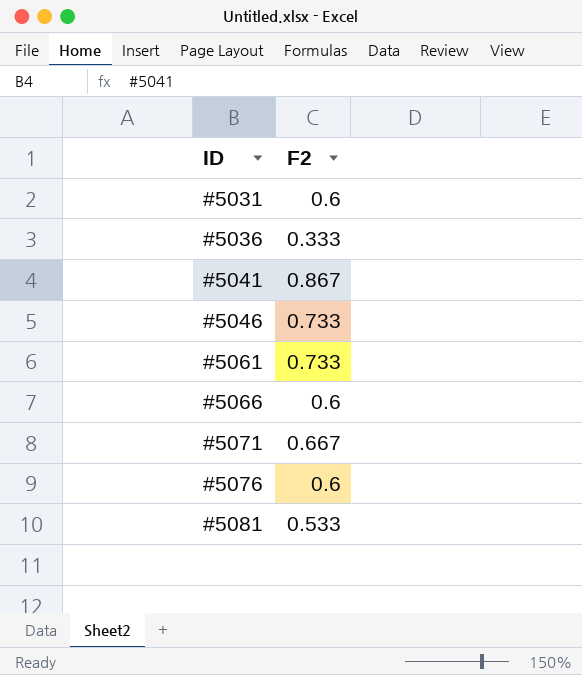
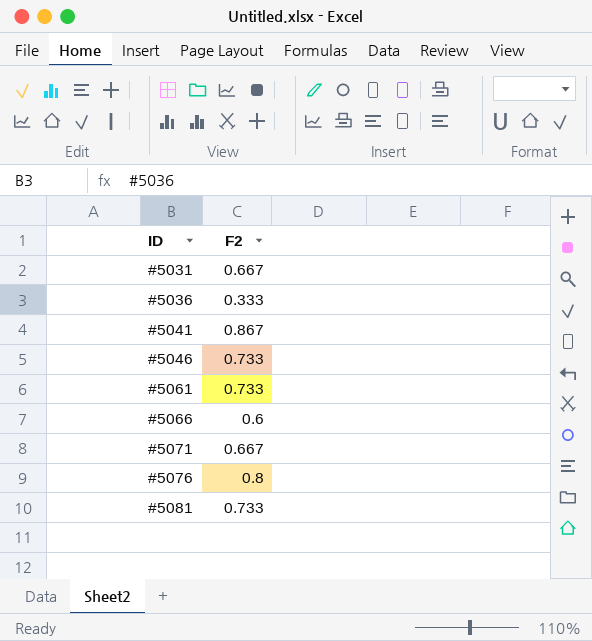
#5031 | F2: 0.6 -> 0.667
#5076 | F2: 0.6 -> 0.8
#5081 | F2: 0.533 -> 0.733

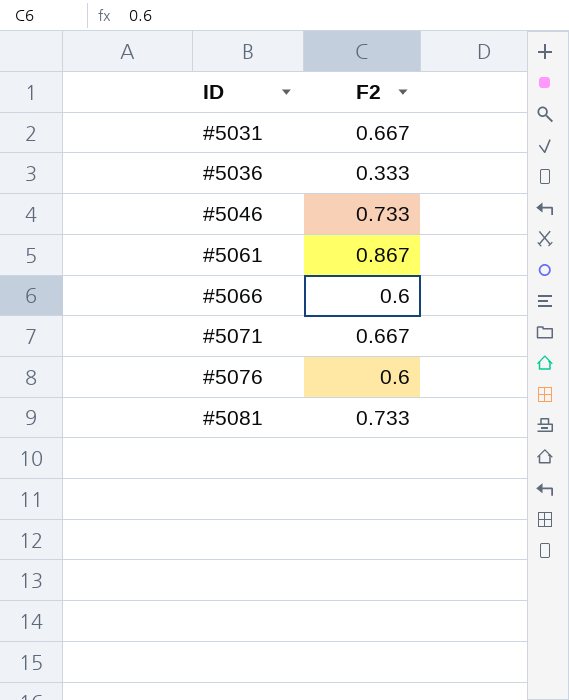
row #5041: 0.867 -> none
#5061 | F2: 0.733 -> 0.867
#5076 | F2: 0.8 -> 0.6

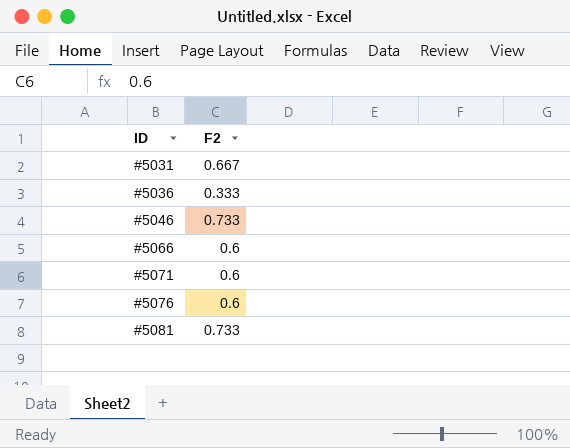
row #5061: 0.867 -> none
#5071 | F2: 0.667 -> 0.6

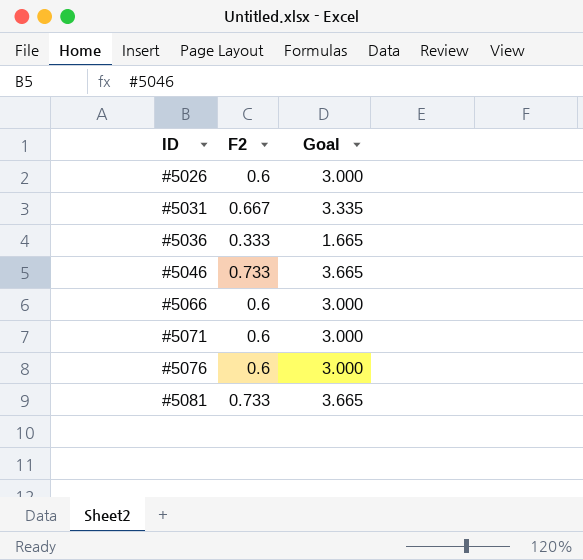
column Goal | formula: none -> [F2] * 5
row #5026: none -> 0.6 | 3.000

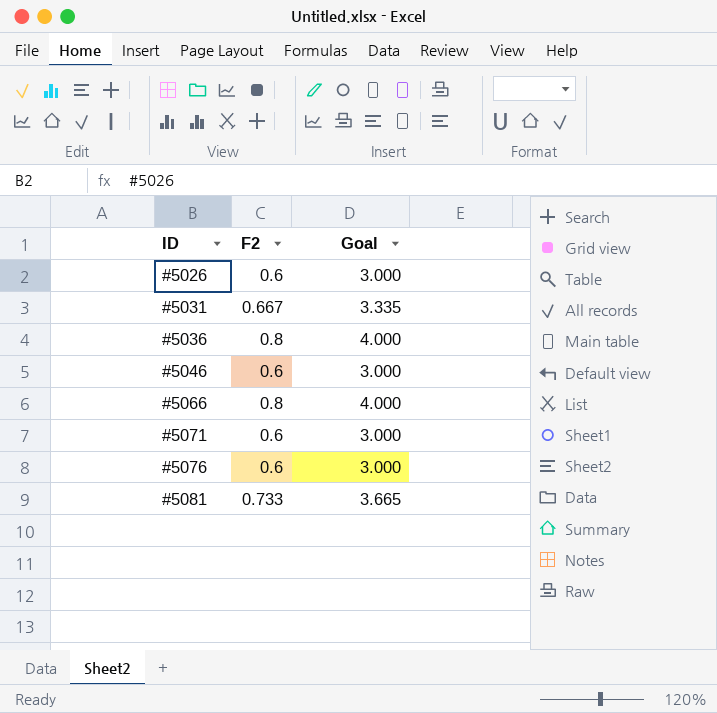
#5036 | F2: 0.333 -> 0.8
#5036 | Goal: 1.665 -> 4.000
#5046 | F2: 0.733 -> 0.6
#5046 | Goal: 3.665 -> 3.000
#5066 | F2: 0.6 -> 0.8
#5066 | Goal: 3.000 -> 4.000

